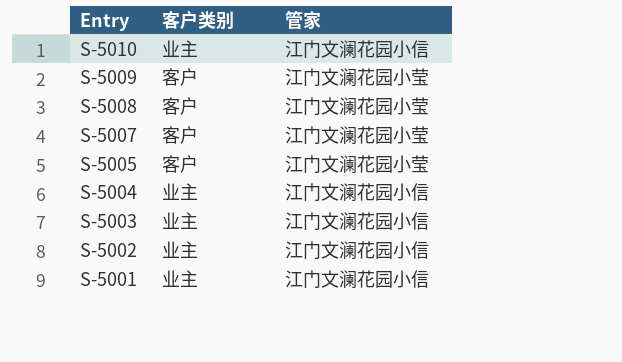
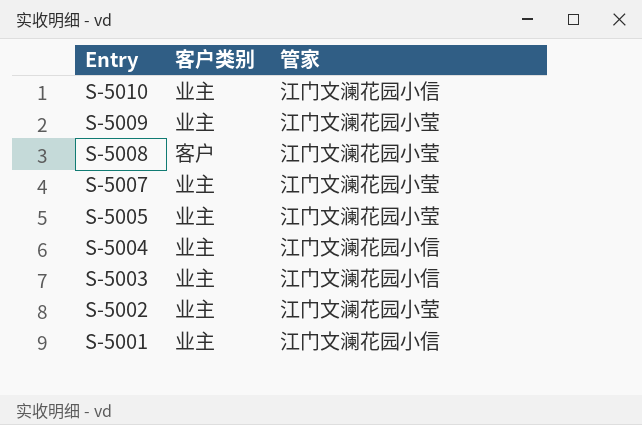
S-5009 | 客户类别: 客户 -> 业主
S-5007 | 客户类别: 客户 -> 业主
S-5005 | 客户类别: 客户 -> 业主
S-5002 | 管家: 江门文澜花园小信 -> 江门文澜花园小莹

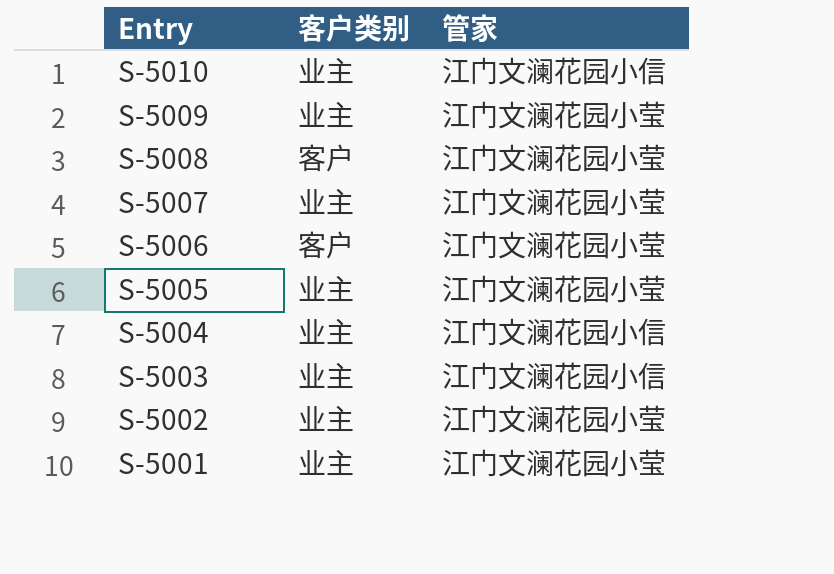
row S-5006: none -> 客户 | 江门文澜花园小莹
S-5001 | 管家: 江门文澜花园小信 -> 江门文澜花园小莹

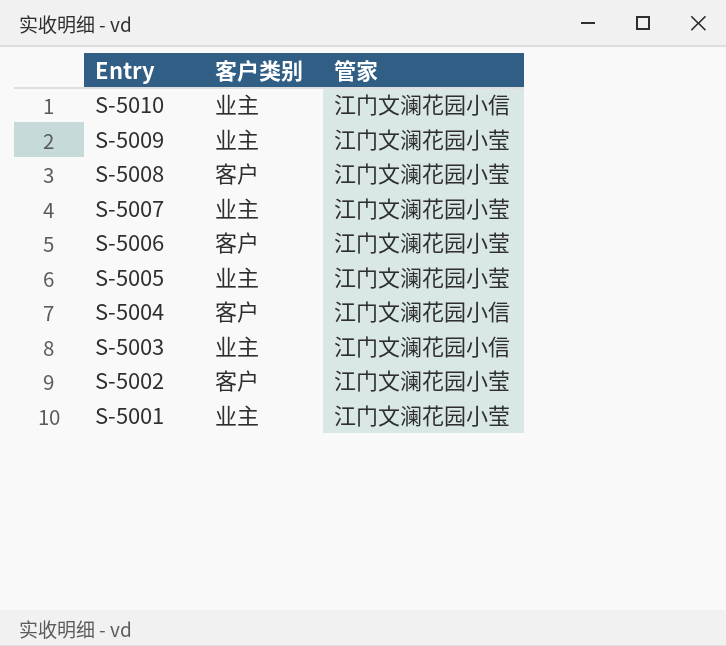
S-5004 | 客户类别: 业主 -> 客户
S-5002 | 客户类别: 业主 -> 客户

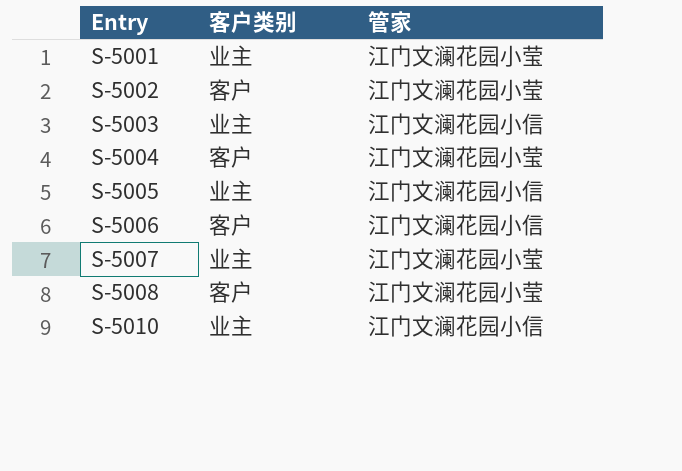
row order: Entry descending -> Entry ascending
row S-5009: 业主 | 江门文澜花园小莹 -> none
S-5004 | 管家: 江门文澜花园小信 -> 江门文澜花园小莹
S-5005 | 管家: 江门文澜花园小莹 -> 江门文澜花园小信
S-5006 | 管家: 江门文澜花园小莹 -> 江门文澜花园小信

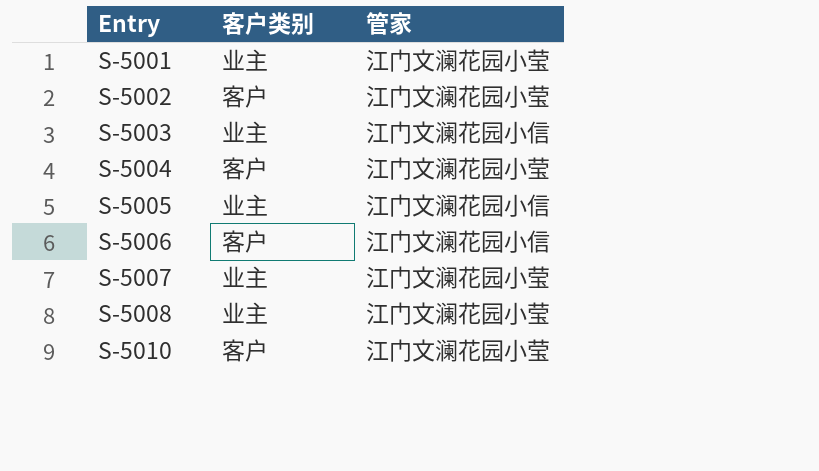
S-5008 | 客户类别: 客户 -> 业主
S-5010 | 客户类别: 业主 -> 客户
S-5010 | 管家: 江门文澜花园小信 -> 江门文澜花园小莹

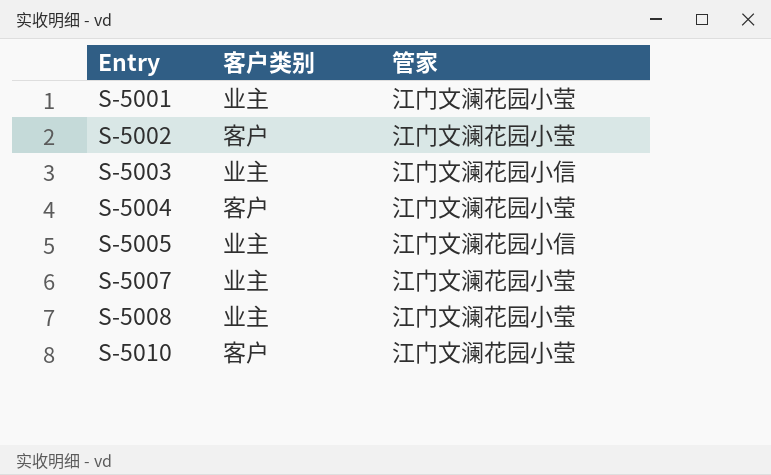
row S-5006: 客户 | 江门文澜花园小信 -> none

